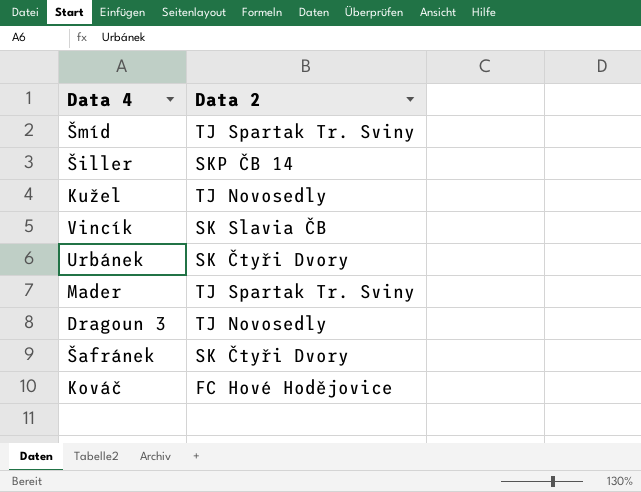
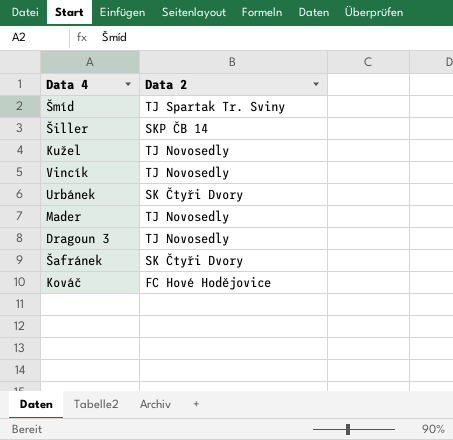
Vincík | Data 2: SK Slavia ČB -> TJ Novosedly
Mader | Data 2: TJ Spartak Tr. Sviny -> TJ Novosedly

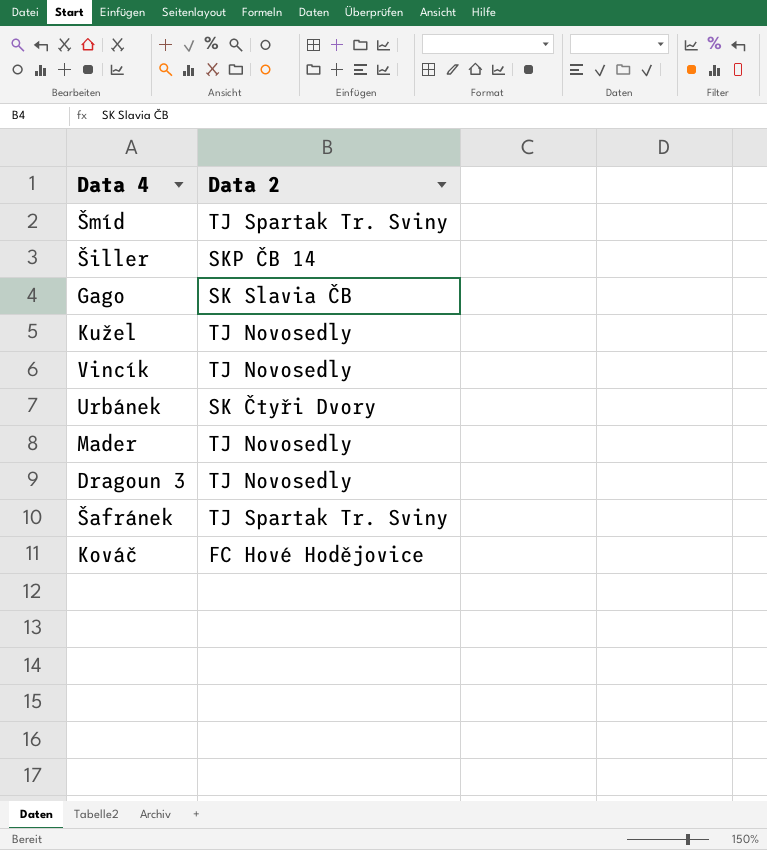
row Gago: none -> SK Slavia ČB
Šafránek | Data 2: SK Čtyři Dvory -> TJ Spartak Tr. Sviny

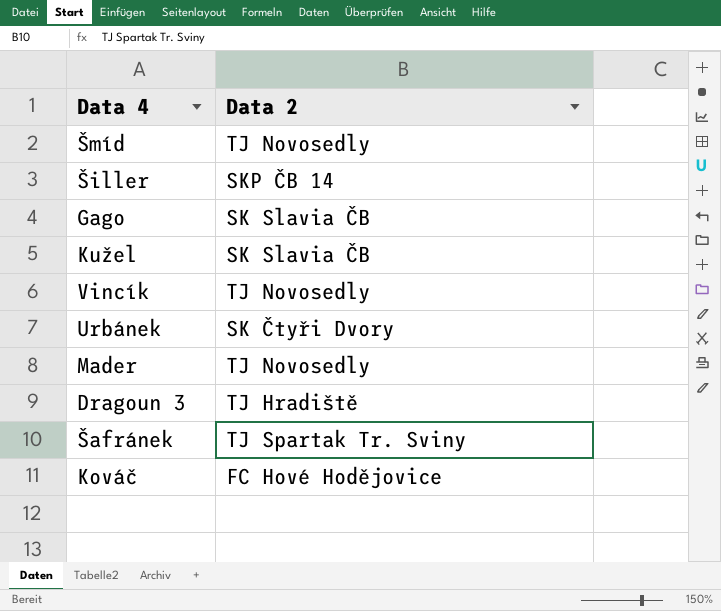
Šmíd | Data 2: TJ Spartak Tr. Sviny -> TJ Novosedly
Kužel | Data 2: TJ Novosedly -> SK Slavia ČB
Dragoun 3 | Data 2: TJ Novosedly -> TJ Hradiště

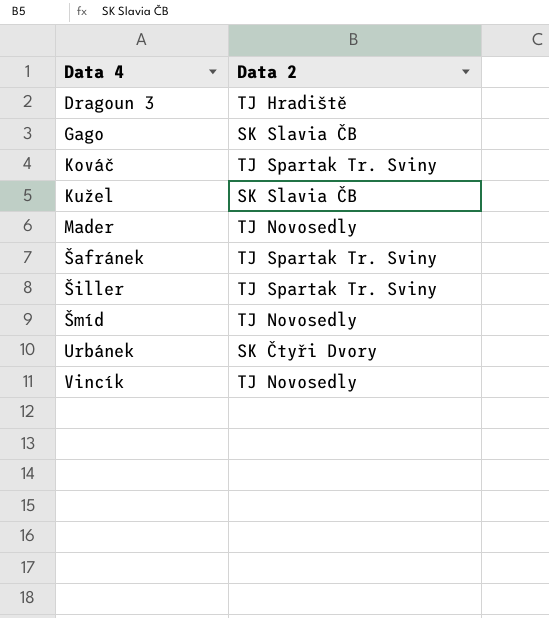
row order: none -> Data 4 ascending
Kováč | Data 2: FC Hové Hodějovice -> TJ Spartak Tr. Sviny
Šiller | Data 2: SKP ČB 14 -> TJ Spartak Tr. Sviny

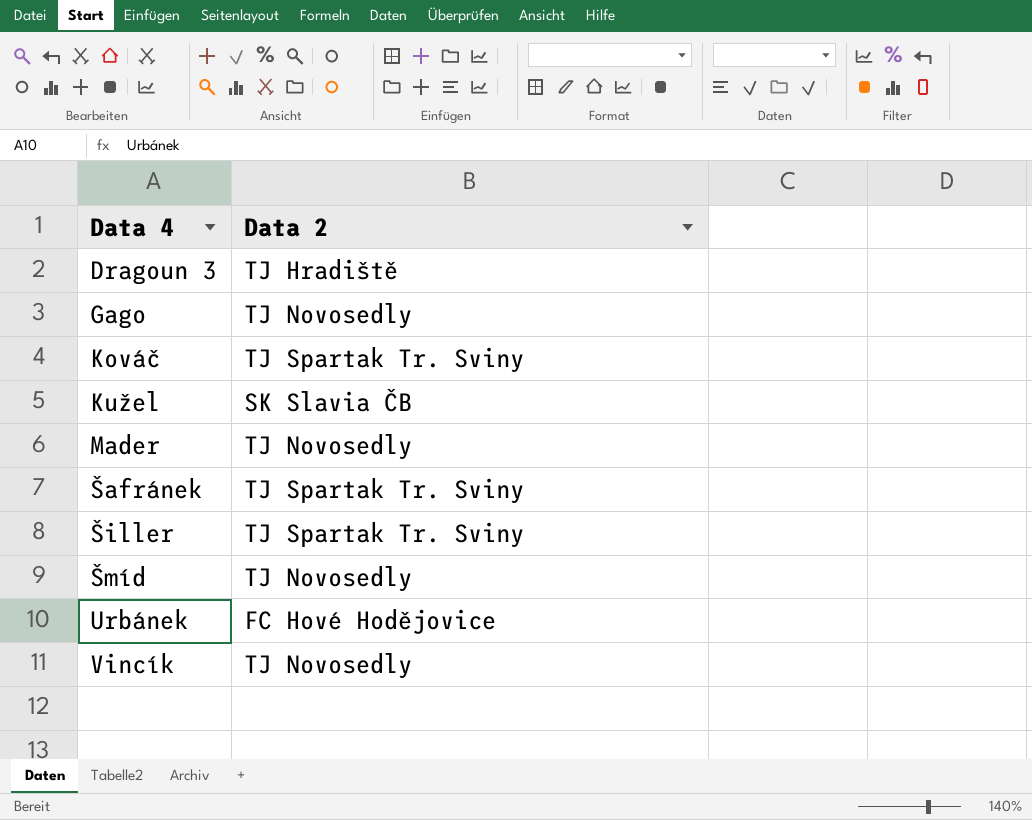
Gago | Data 2: SK Slavia ČB -> TJ Novosedly
Urbánek | Data 2: SK Čtyři Dvory -> FC Hové Hodějovice

